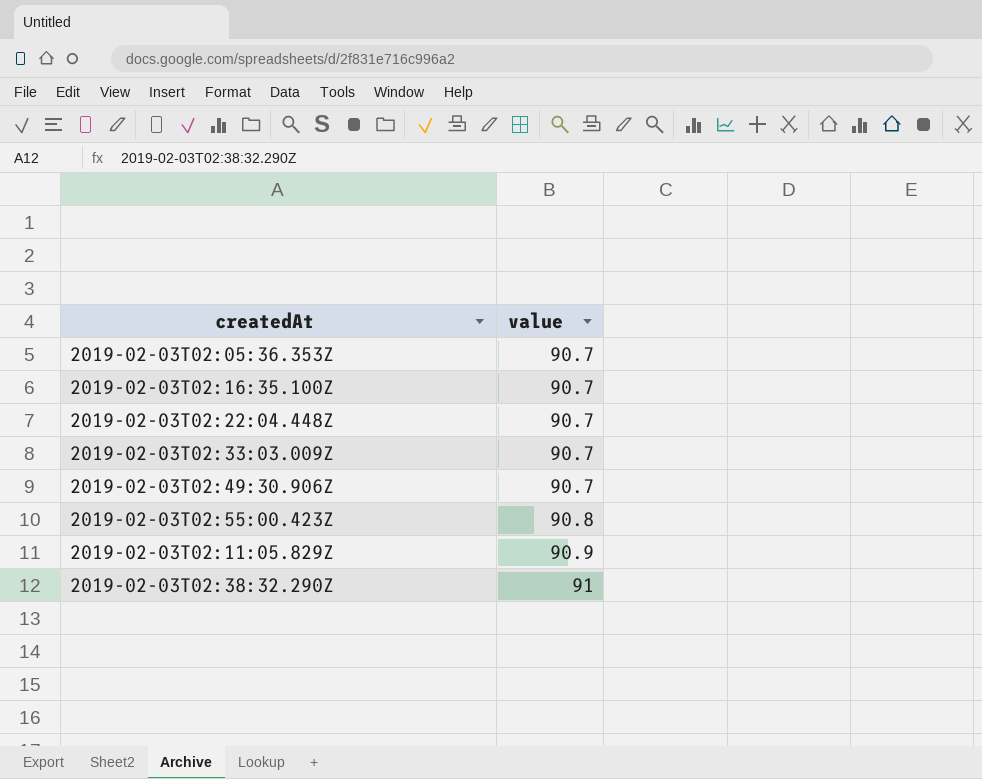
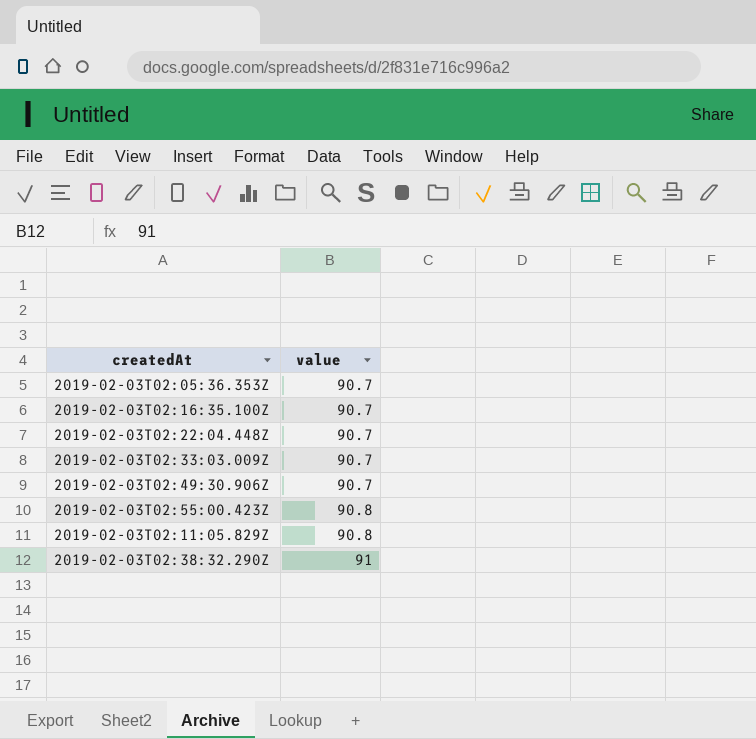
2019-02-03T02:11:05.829Z | value: 90.9 -> 90.8

